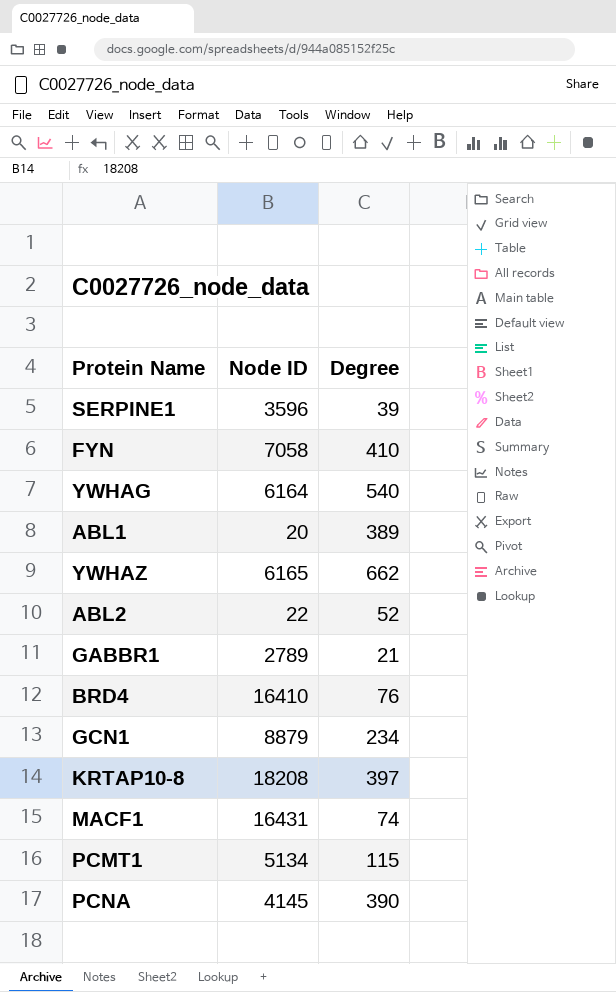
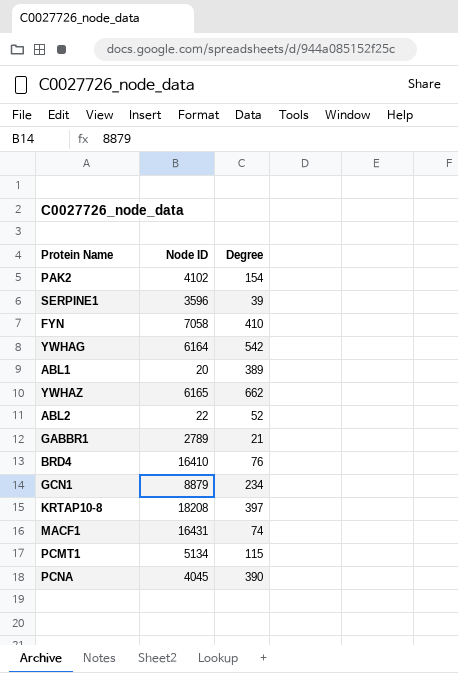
row PAK2: none -> 4102 | 154
YWHAG | Degree: 540 -> 542
PCNA | Node ID: 4145 -> 4045

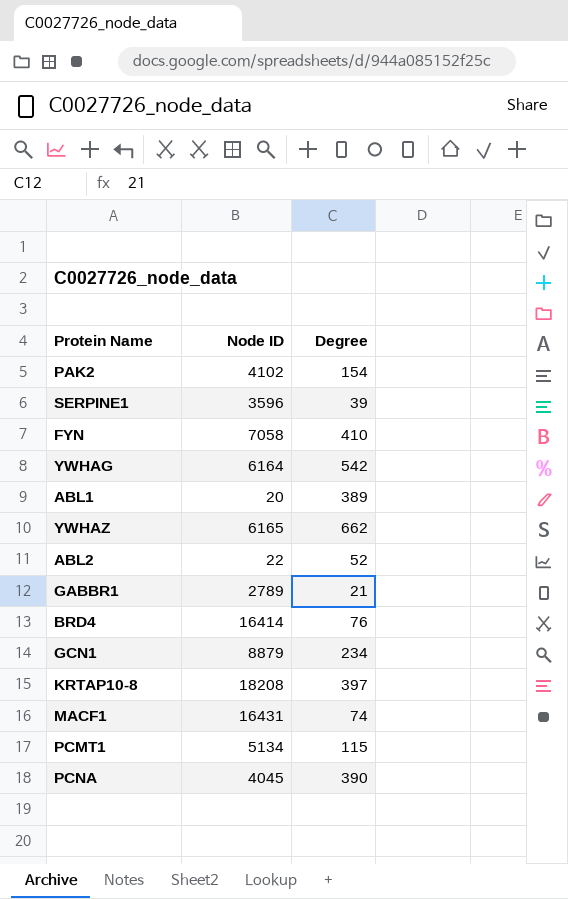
BRD4 | Node ID: 16410 -> 16414

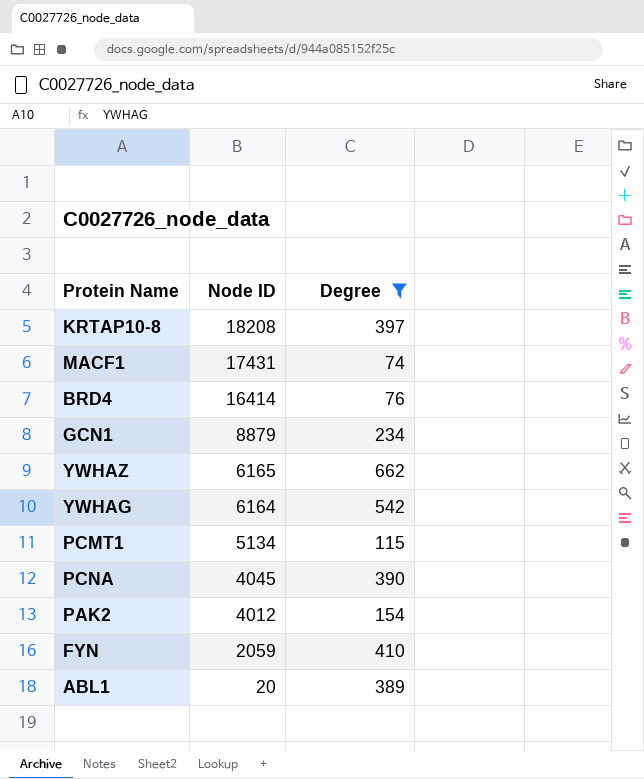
filter: none -> Degree >= 74
row order: none -> Node ID descending
MACF1 | Node ID: 16431 -> 17431
PAK2 | Node ID: 4102 -> 4012
FYN | Node ID: 7058 -> 2059

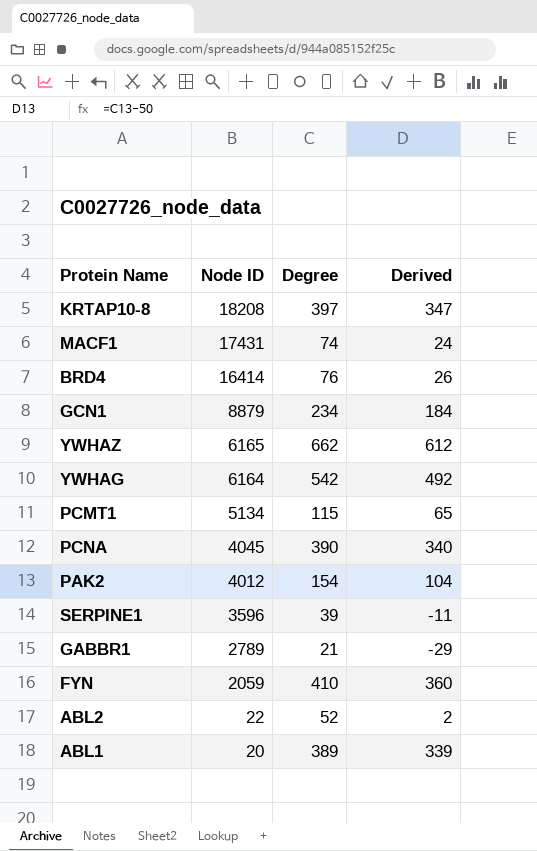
filter: Degree >= 74 -> none
column Derived | formula: none -> [Degree] - 50

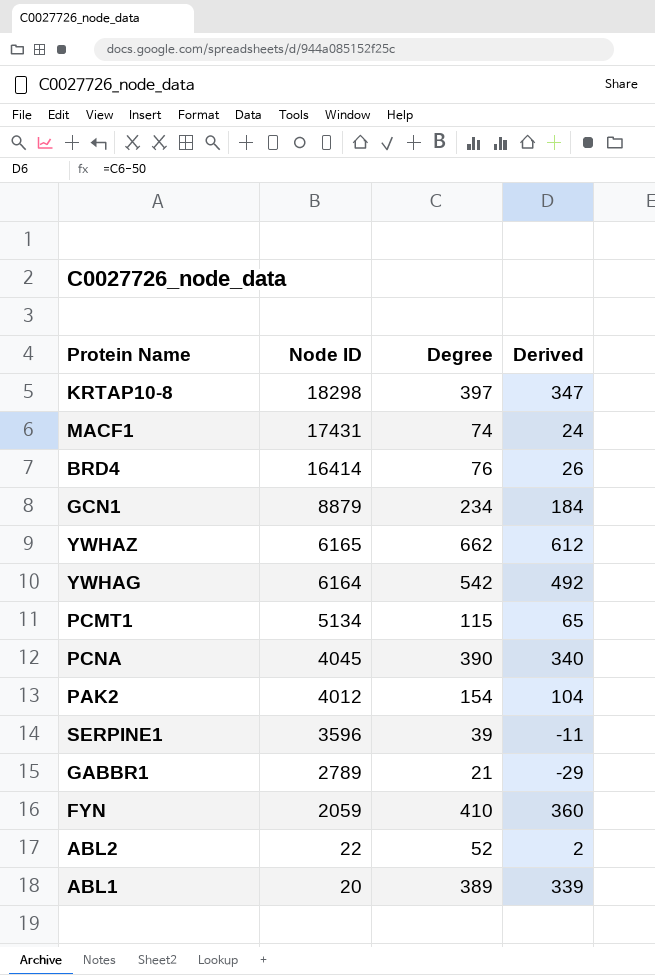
KRTAP10-8 | Node ID: 18208 -> 18298

